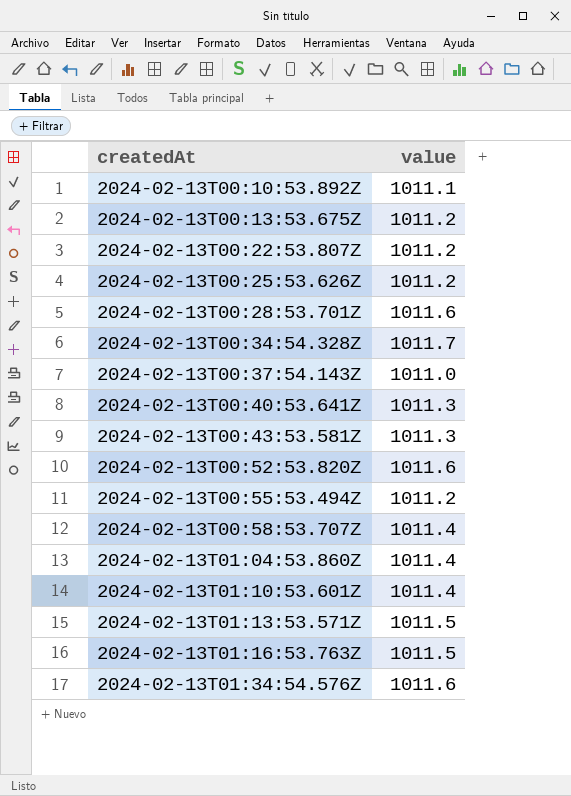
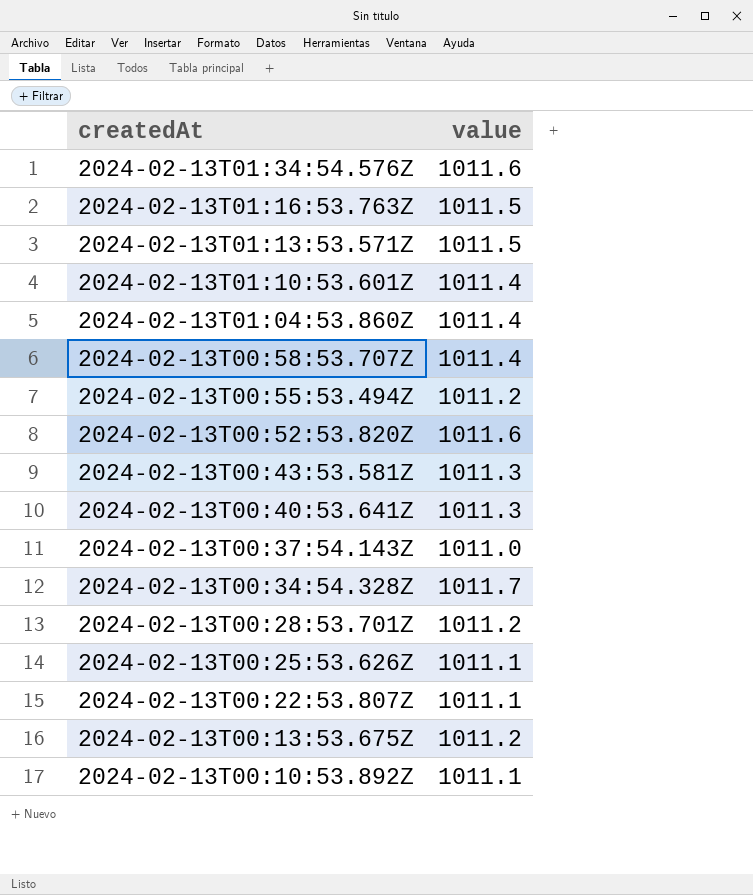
row order: createdAt ascending -> createdAt descending
2024-02-13T00:28:53.701Z | value: 1011.6 -> 1011.2
2024-02-13T00:25:53.626Z | value: 1011.2 -> 1011.1
2024-02-13T00:22:53.807Z | value: 1011.2 -> 1011.1

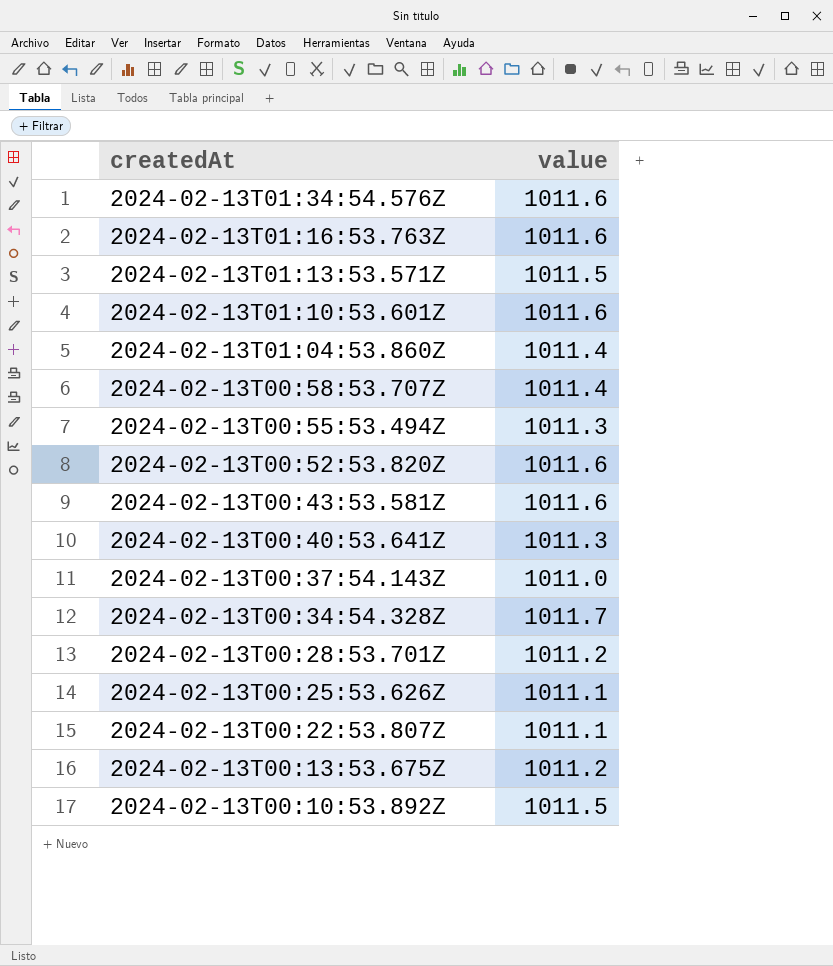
2024-02-13T01:16:53.763Z | value: 1011.5 -> 1011.6
2024-02-13T01:10:53.601Z | value: 1011.4 -> 1011.6
2024-02-13T00:55:53.494Z | value: 1011.2 -> 1011.3
2024-02-13T00:43:53.581Z | value: 1011.3 -> 1011.6
2024-02-13T00:10:53.892Z | value: 1011.1 -> 1011.5

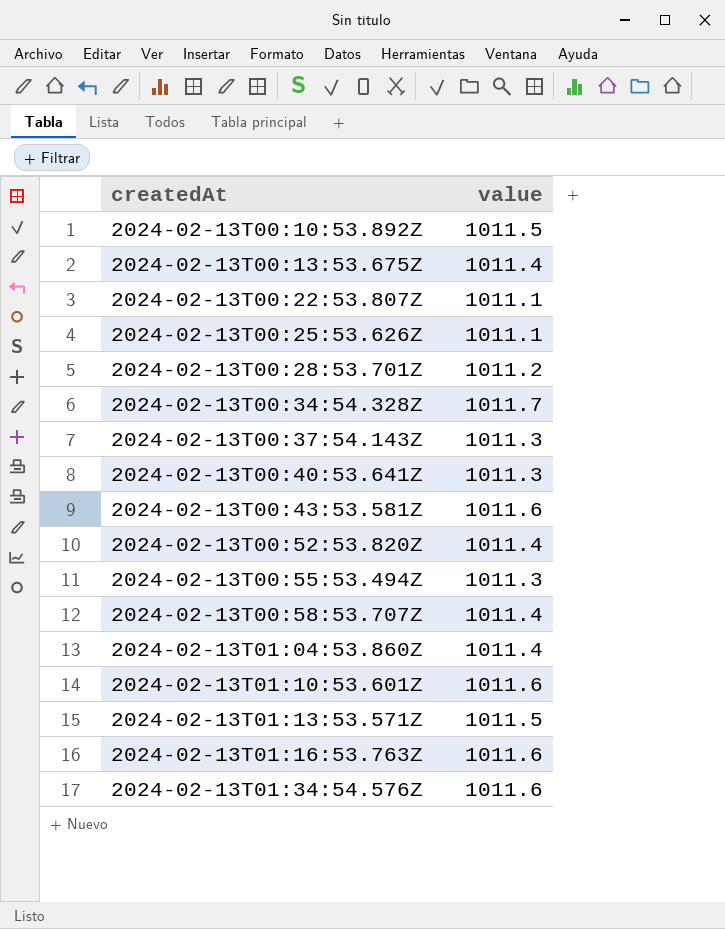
row order: createdAt descending -> createdAt ascending
2024-02-13T00:13:53.675Z | value: 1011.2 -> 1011.4
2024-02-13T00:37:54.143Z | value: 1011.0 -> 1011.3
2024-02-13T00:52:53.820Z | value: 1011.6 -> 1011.4

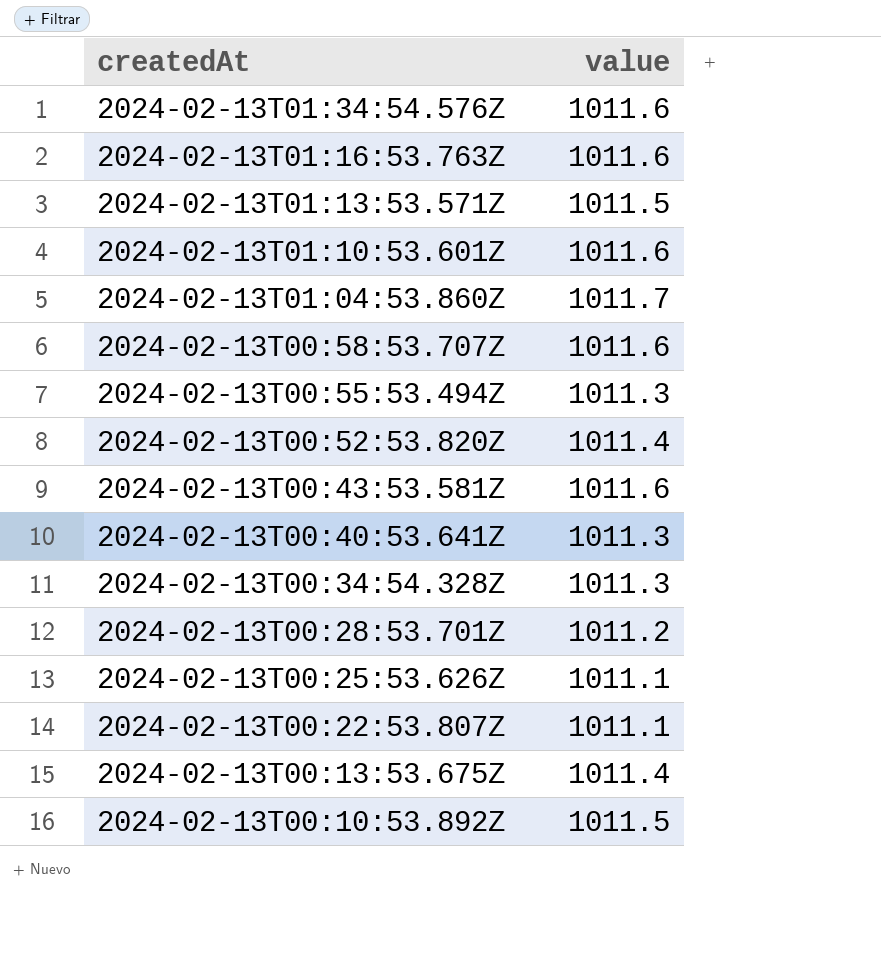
row order: createdAt ascending -> createdAt descending
row 2024-02-13T00:37:54.143Z: 1011.3 -> none
2024-02-13T01:04:53.860Z | value: 1011.4 -> 1011.7
2024-02-13T00:58:53.707Z | value: 1011.4 -> 1011.6
2024-02-13T00:34:54.328Z | value: 1011.7 -> 1011.3

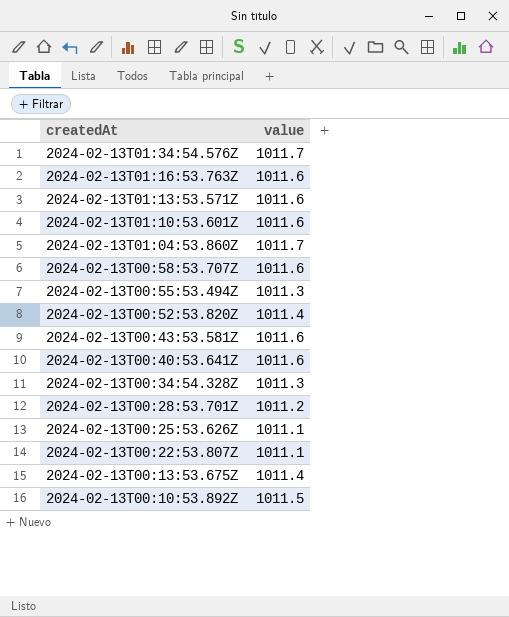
2024-02-13T01:34:54.576Z | value: 1011.6 -> 1011.7
2024-02-13T01:13:53.571Z | value: 1011.5 -> 1011.6
2024-02-13T00:40:53.641Z | value: 1011.3 -> 1011.6

